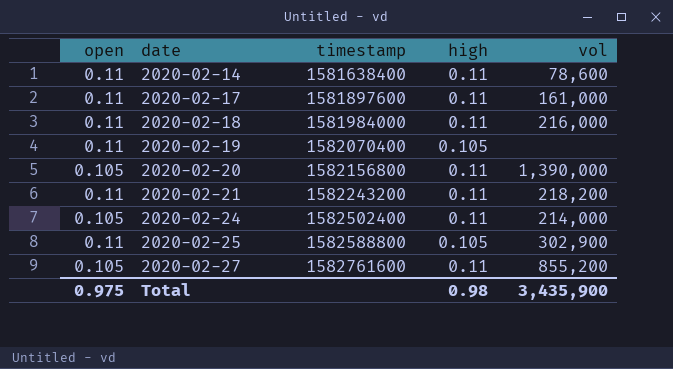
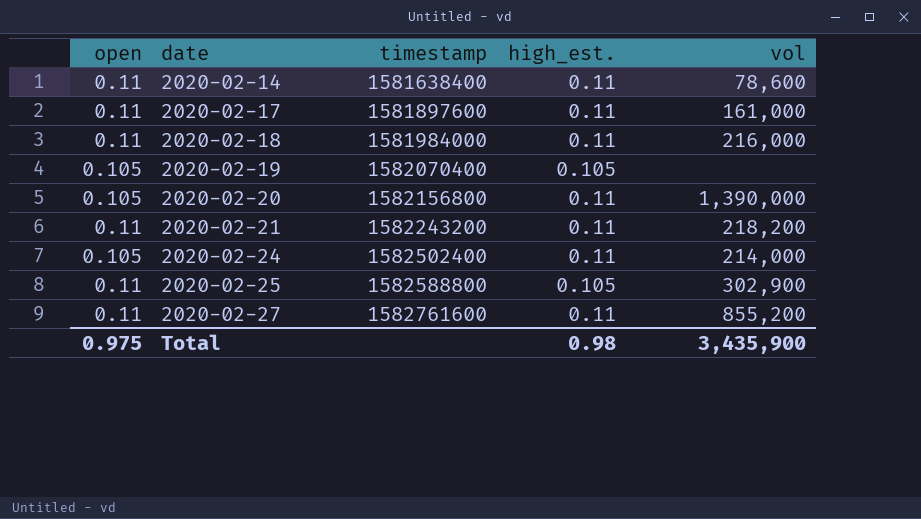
column name: high -> high_est.
2020-02-19 | open: 0.11 -> 0.105
2020-02-27 | open: 0.105 -> 0.11

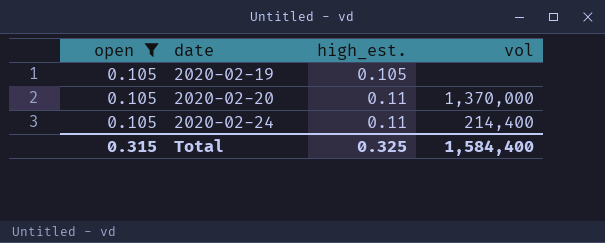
filter: none -> open = 0.105
column timestamp | position: 3 -> none
2020-02-20 | vol: 1,390,000 -> 1,370,000
2020-02-24 | vol: 214,000 -> 214,400
Total | open: 0.975 -> 0.315
Total | high_est.: 0.98 -> 0.325
Total | vol: 3,435,900 -> 1,584,400

